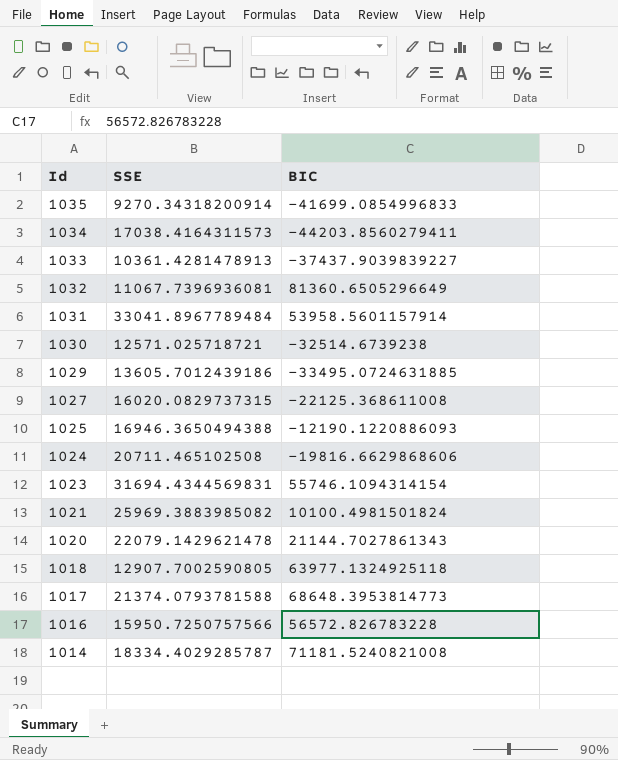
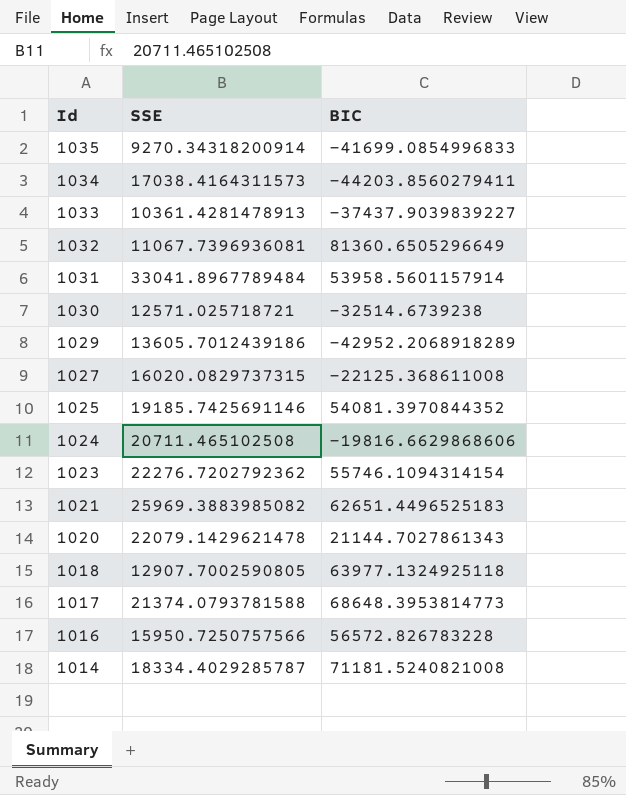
1029 | BIC: -33495.0724631885 -> -42952.2068918289
1025 | SSE: 16946.3650494388 -> 19185.7425691146
1025 | BIC: -12190.1220886093 -> 54081.3970844352
1023 | SSE: 31694.4344569831 -> 22276.7202792362
1021 | BIC: 10100.4981501824 -> 62651.4496525183

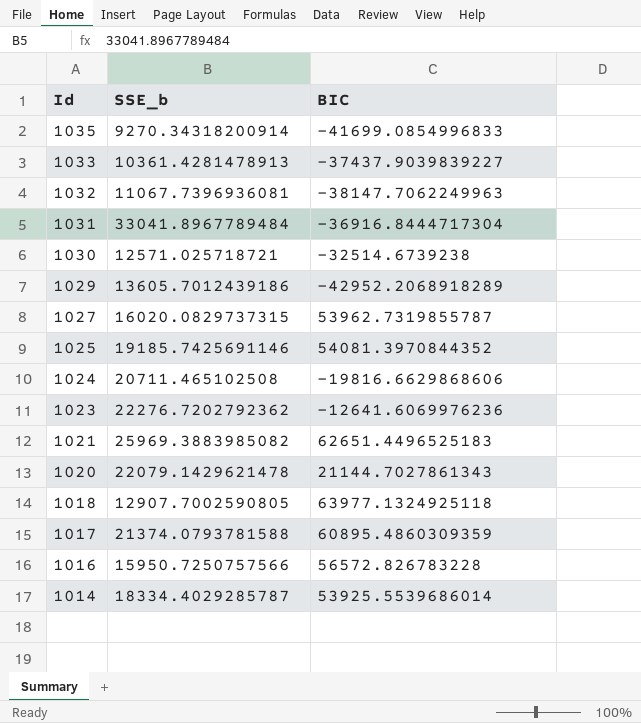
column name: SSE -> SSE_b
row 1034: 17038.4164311573 | -44203.8560279411 -> none
1032 | BIC: 81360.6505296649 -> -38147.7062249963
1031 | BIC: 53958.5601157914 -> -36916.8444717304
1027 | BIC: -22125.368611008 -> 53962.7319855787
1023 | BIC: 55746.1094314154 -> -12641.6069976236
1017 | BIC: 68648.3953814773 -> 60895.4860309359
1014 | BIC: 71181.5240821008 -> 53925.5539686014

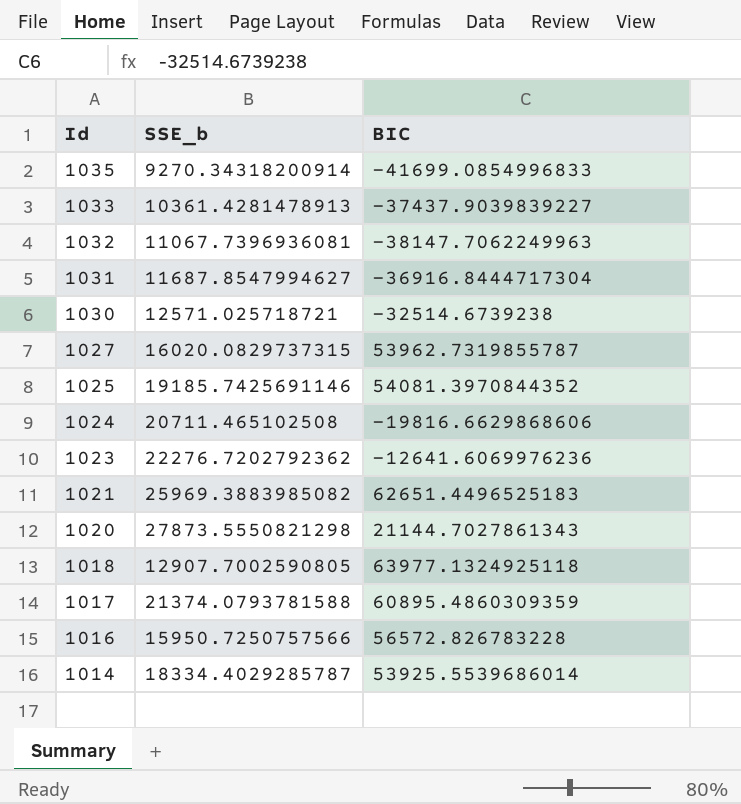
row 1029: 13605.7012439186 | -42952.2068918289 -> none
1031 | SSE_b: 33041.8967789484 -> 11687.8547994627
1020 | SSE_b: 22079.1429621478 -> 27873.5550821298

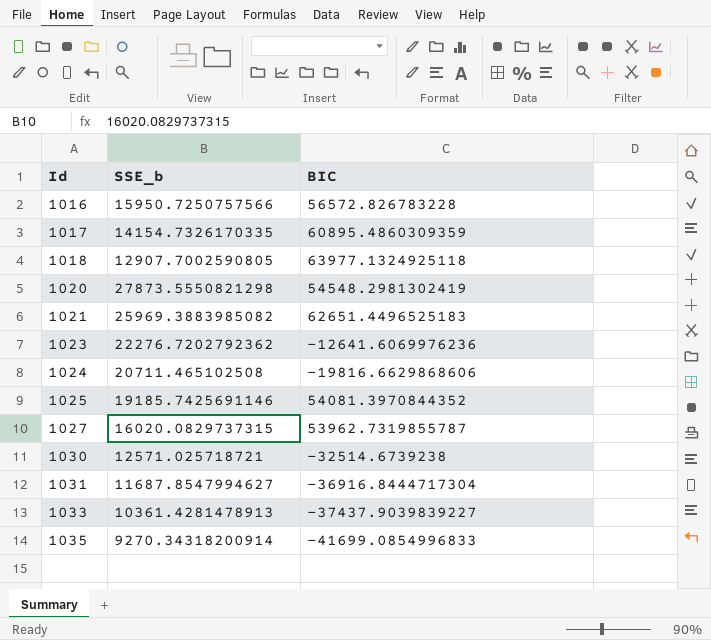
row order: Id descending -> Id ascending
row 1032: 11067.7396936081 | -38147.7062249963 -> none
row 1014: 18334.4029285787 | 53925.5539686014 -> none
1017 | SSE_b: 21374.0793781588 -> 14154.7326170335
1020 | BIC: 21144.7027861343 -> 54548.2981302419

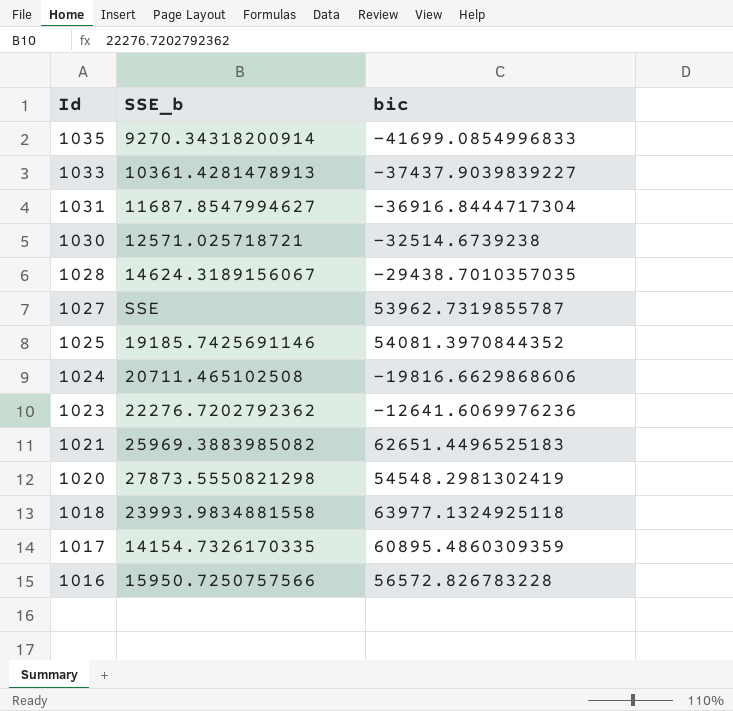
row order: Id ascending -> Id descending
column name: BIC -> bic
row 1028: none -> 14624.3189156067 | -29438.7010357035
1027 | SSE_b: 16020.0829737315 -> SSE
1018 | SSE_b: 12907.7002590805 -> 23993.9834881558

